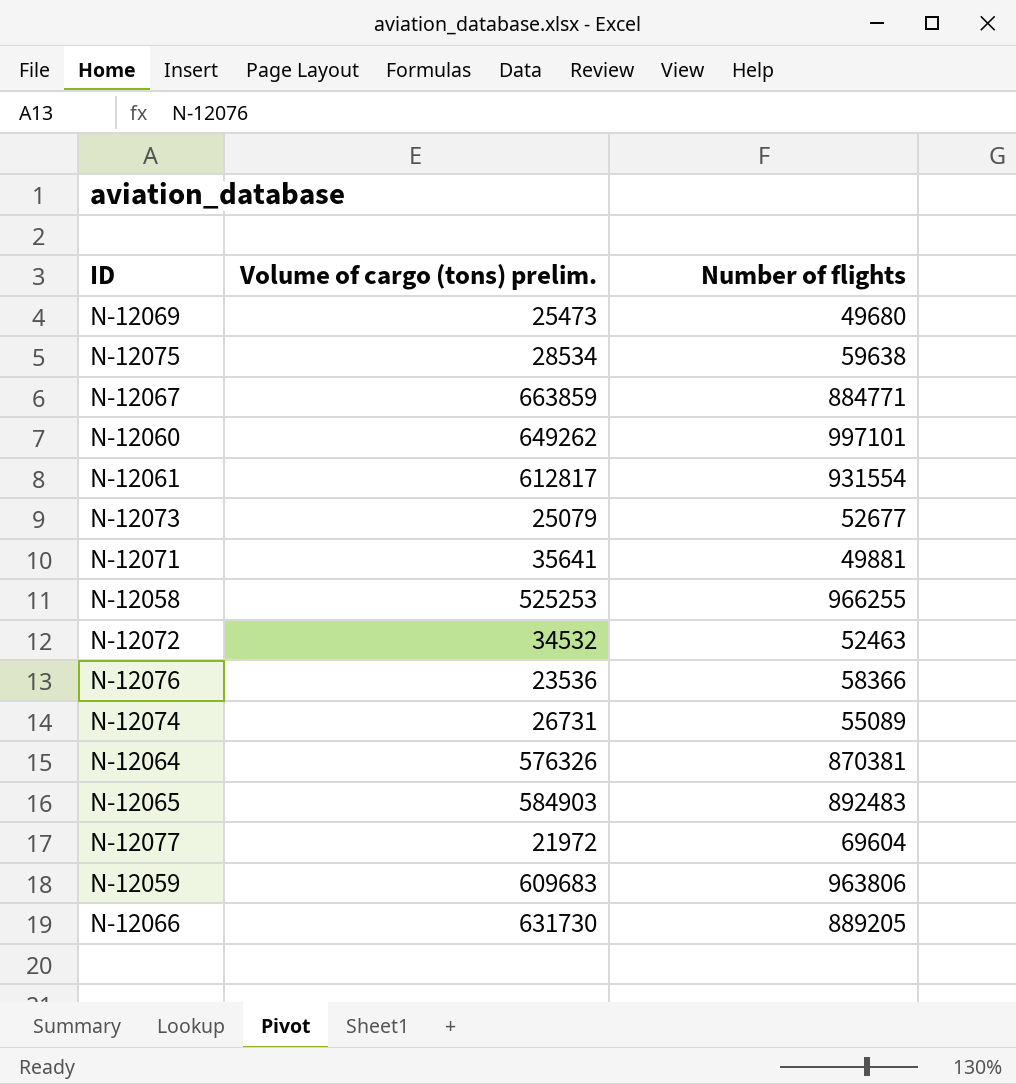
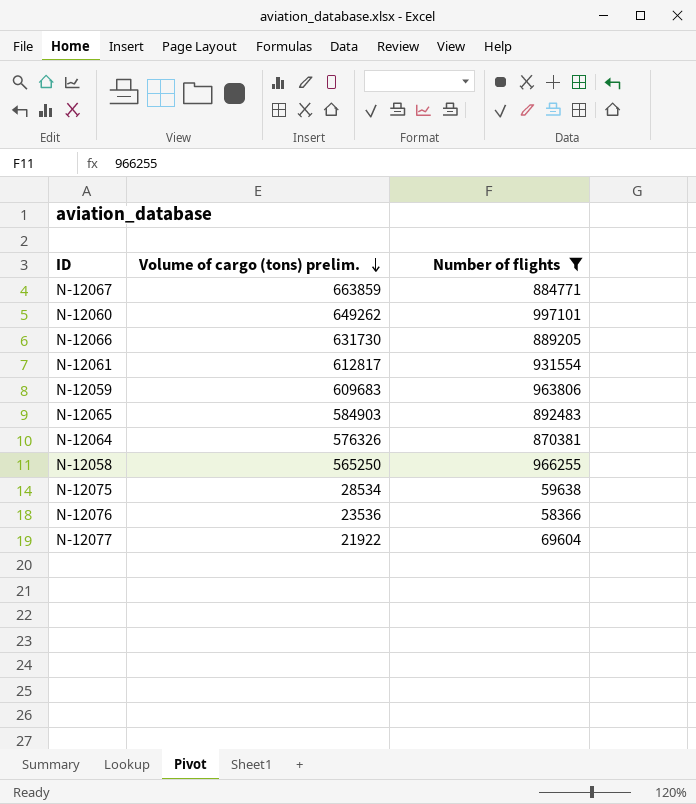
filter: none -> Number of flights >= 58366
row order: none -> Volume of cargo (tons) prelim. descending
N-12058 | Volume of cargo (tons) prelim.: 525253 -> 565250
N-12077 | Volume of cargo (tons) prelim.: 21972 -> 21922

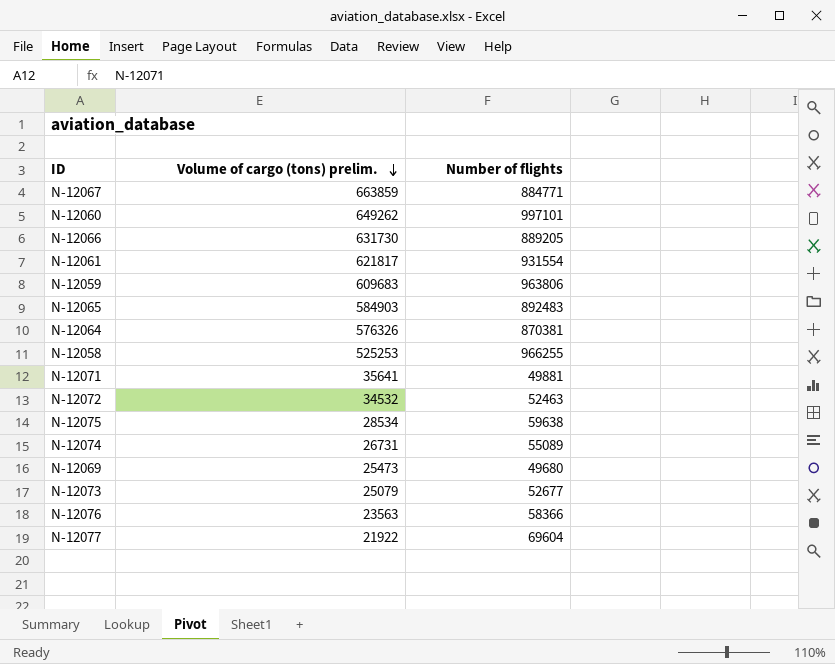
filter: Number of flights >= 58366 -> none
N-12061 | Volume of cargo (tons) prelim.: 612817 -> 621817
N-12058 | Volume of cargo (tons) prelim.: 565250 -> 525253
N-12076 | Volume of cargo (tons) prelim.: 23536 -> 23563

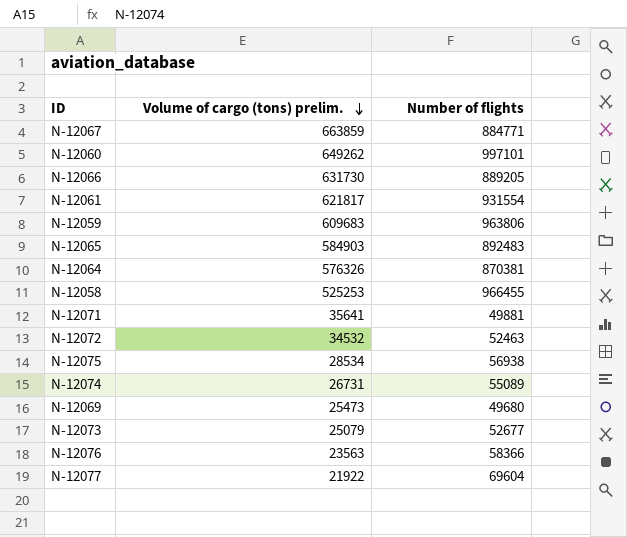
N-12058 | Number of flights: 966255 -> 966455
N-12075 | Number of flights: 59638 -> 56938

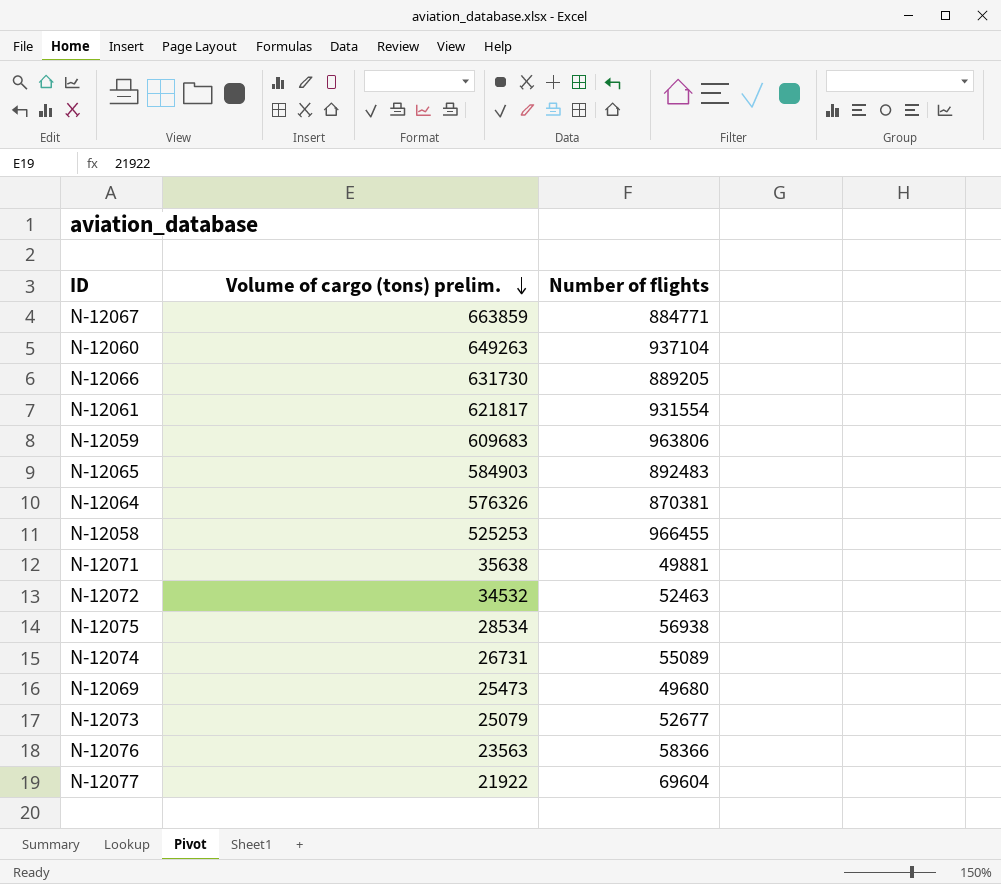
N-12060 | Volume of cargo (tons) prelim.: 649262 -> 649263
N-12060 | Number of flights: 997101 -> 937104
N-12071 | Volume of cargo (tons) prelim.: 35641 -> 35638

